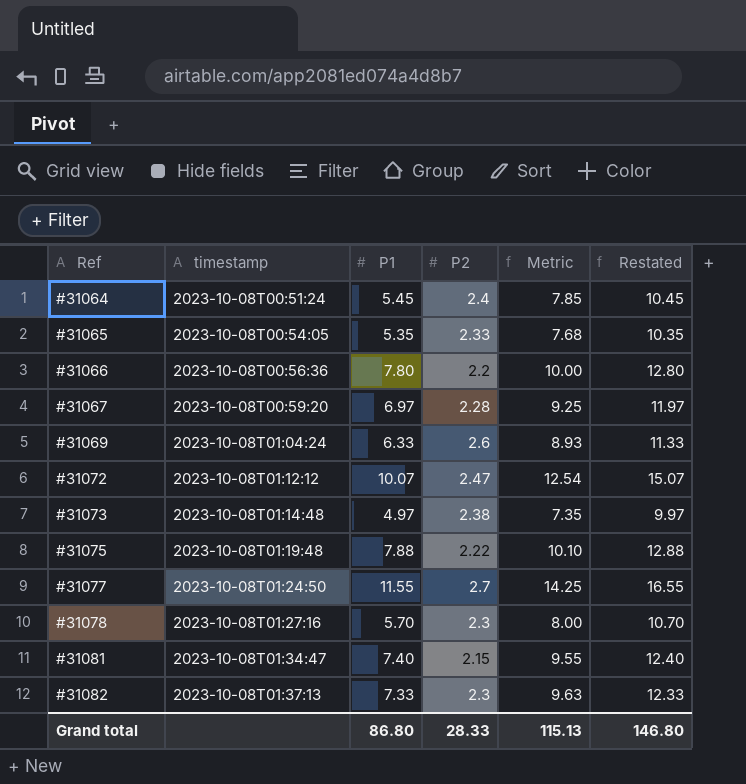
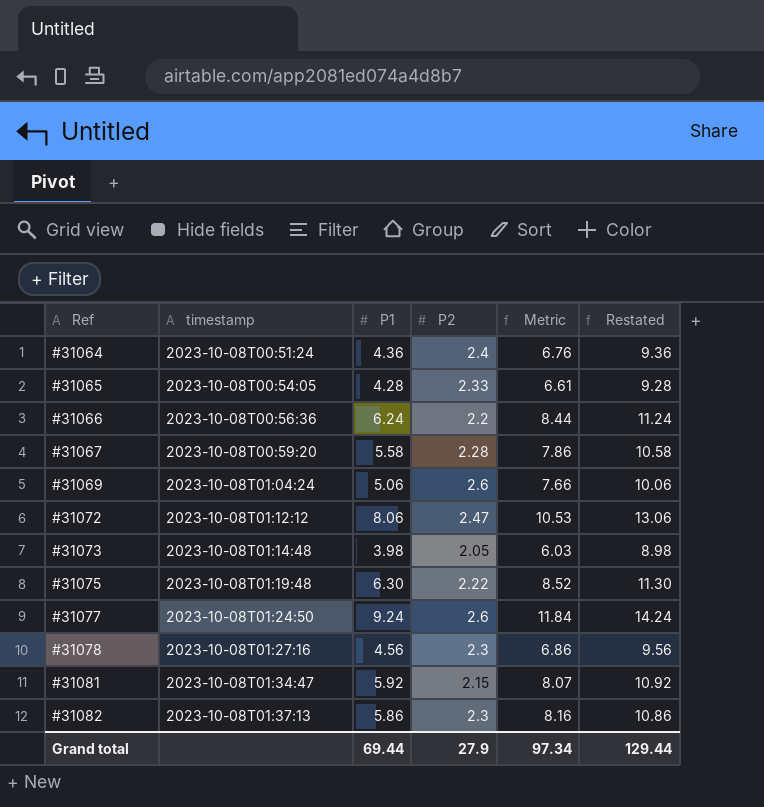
#31064 | P1: 5.45 -> 4.36
#31064 | Metric: 7.85 -> 6.76
#31064 | Restated: 10.45 -> 9.36
#31065 | P1: 5.35 -> 4.28
#31065 | Metric: 7.68 -> 6.61
#31065 | Restated: 10.35 -> 9.28
#31066 | P1: 7.80 -> 6.24
#31066 | Metric: 10.00 -> 8.44
#31066 | Restated: 12.80 -> 11.24
#31067 | P1: 6.97 -> 5.58
#31067 | Metric: 9.25 -> 7.86
#31067 | Restated: 11.97 -> 10.58
#31069 | P1: 6.33 -> 5.06
#31069 | Metric: 8.93 -> 7.66
#31069 | Restated: 11.33 -> 10.06
#31072 | P1: 10.07 -> 8.06
#31072 | Metric: 12.54 -> 10.53
#31072 | Restated: 15.07 -> 13.06
#31073 | P1: 4.97 -> 3.98
#31073 | P2: 2.38 -> 2.05
#31073 | Metric: 7.35 -> 6.03
#31073 | Restated: 9.97 -> 8.98
#31075 | P1: 7.88 -> 6.30
#31075 | Metric: 10.10 -> 8.52
#31075 | Restated: 12.88 -> 11.30
#31077 | P1: 11.55 -> 9.24
#31077 | P2: 2.7 -> 2.6
#31077 | Metric: 14.25 -> 11.84
#31077 | Restated: 16.55 -> 14.24
#31078 | P1: 5.70 -> 4.56
#31078 | Metric: 8.00 -> 6.86
#31078 | Restated: 10.70 -> 9.56
#31081 | P1: 7.40 -> 5.92
#31081 | Metric: 9.55 -> 8.07
#31081 | Restated: 12.40 -> 10.92
#31082 | P1: 7.33 -> 5.86
#31082 | Metric: 9.63 -> 8.16
#31082 | Restated: 12.33 -> 10.86
Grand total | P1: 86.80 -> 69.44
Grand total | P2: 28.33 -> 27.9
Grand total | Metric: 115.13 -> 97.34
Grand total | Restated: 146.80 -> 129.44

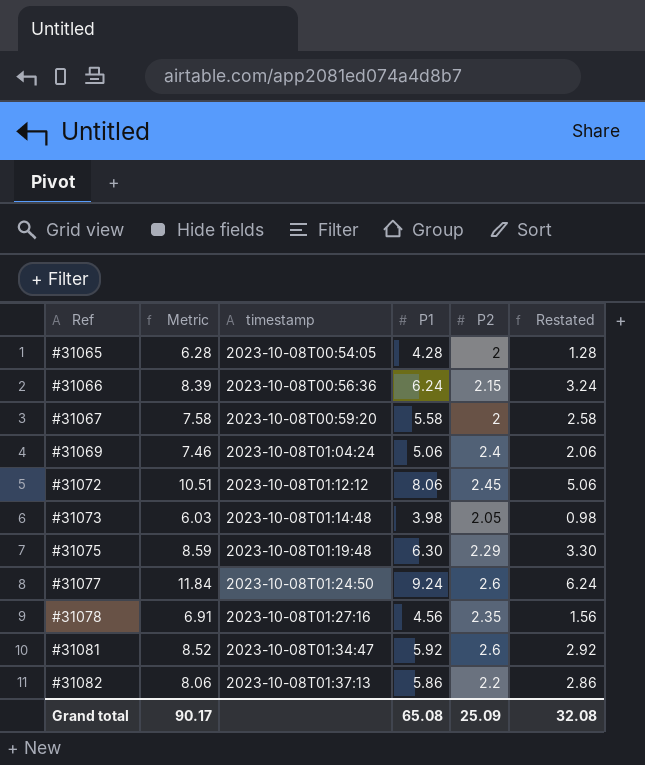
column Metric | position: 5 -> 2
column Restated | formula: [P1] + 5 -> [P1] - 3
row #31064: 2023-10-08T00:51:24 | 4.36 | 2.4 | 6.76 | 9.36 -> none
#31065 | Metric: 6.61 -> 6.28
#31065 | P2: 2.33 -> 2
#31066 | Metric: 8.44 -> 8.39
#31066 | P2: 2.2 -> 2.15
#31067 | Metric: 7.86 -> 7.58
#31067 | P2: 2.28 -> 2
#31069 | Metric: 7.66 -> 7.46
#31069 | P2: 2.6 -> 2.4
#31072 | Metric: 10.53 -> 10.51
#31072 | P2: 2.47 -> 2.45
#31075 | Metric: 8.52 -> 8.59
#31075 | P2: 2.22 -> 2.29
#31078 | Metric: 6.86 -> 6.91
#31078 | P2: 2.3 -> 2.35
#31081 | Metric: 8.07 -> 8.52
#31081 | P2: 2.15 -> 2.6
#31082 | Metric: 8.16 -> 8.06
#31082 | P2: 2.3 -> 2.2
Grand total | Metric: 97.34 -> 90.17
Grand total | P1: 69.44 -> 65.08
Grand total | P2: 27.9 -> 25.09
Grand total | Restated: 129.44 -> 32.08

